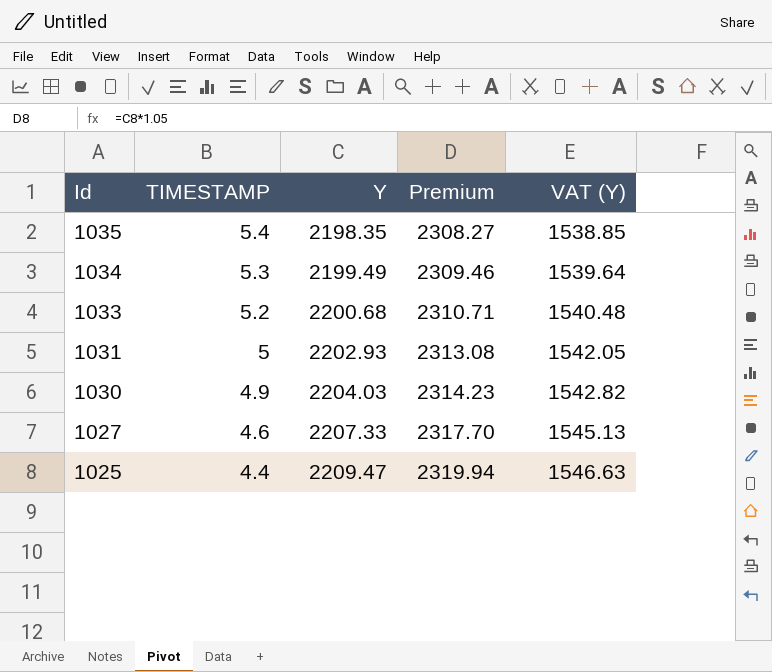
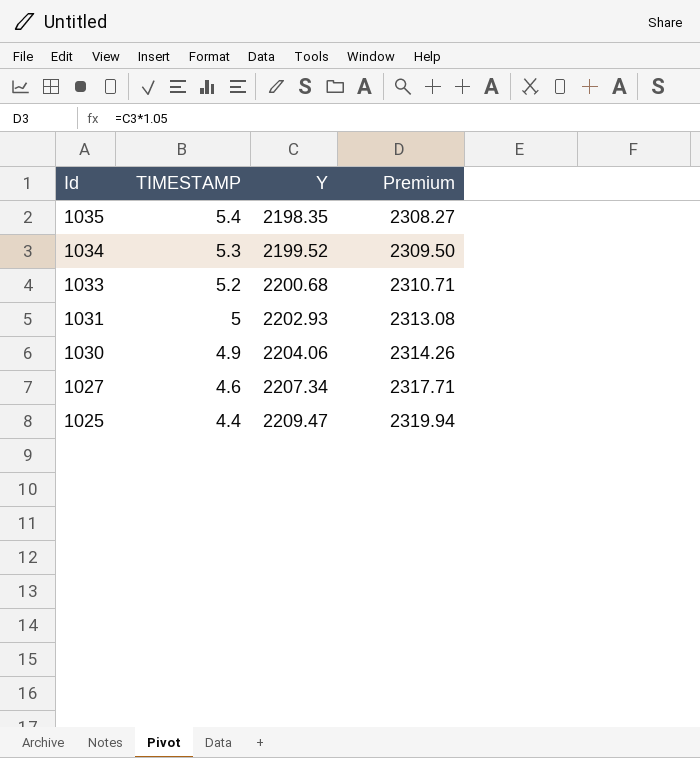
column VAT (Y) | formula: [Y] * 0.7 -> none
1034 | Y: 2199.49 -> 2199.52
1034 | Premium: 2309.46 -> 2309.50
1030 | Y: 2204.03 -> 2204.06
1030 | Premium: 2314.23 -> 2314.26
1027 | Y: 2207.33 -> 2207.34
1027 | Premium: 2317.70 -> 2317.71

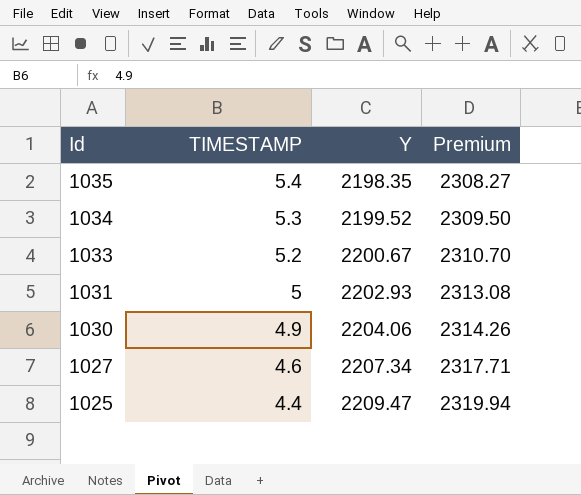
1033 | Y: 2200.68 -> 2200.67
1033 | Premium: 2310.71 -> 2310.70

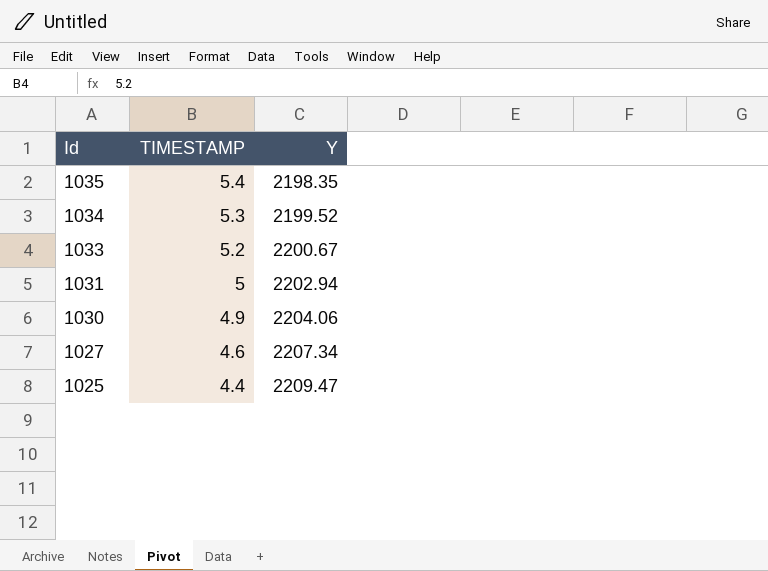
column Premium | formula: [Y] * 1.05 -> none
1031 | Y: 2202.93 -> 2202.94

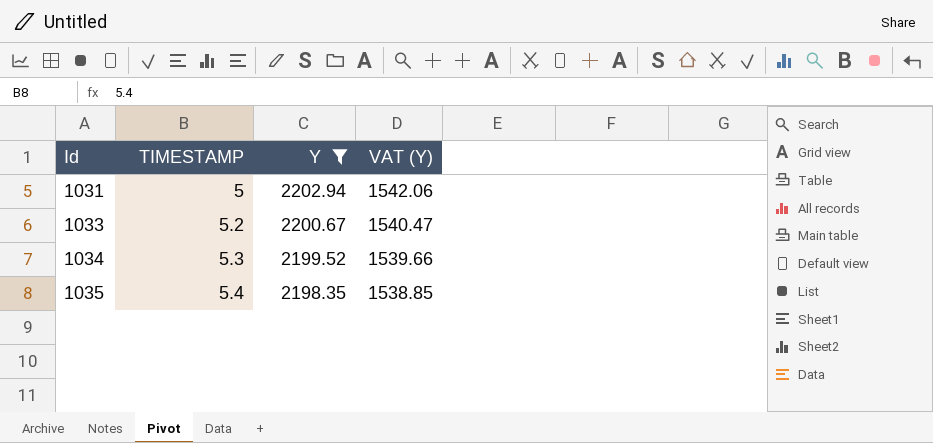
filter: none -> Y <= 2202.94
row order: Id descending -> Id ascending
column VAT (Y) | formula: none -> [Y] * 0.7

